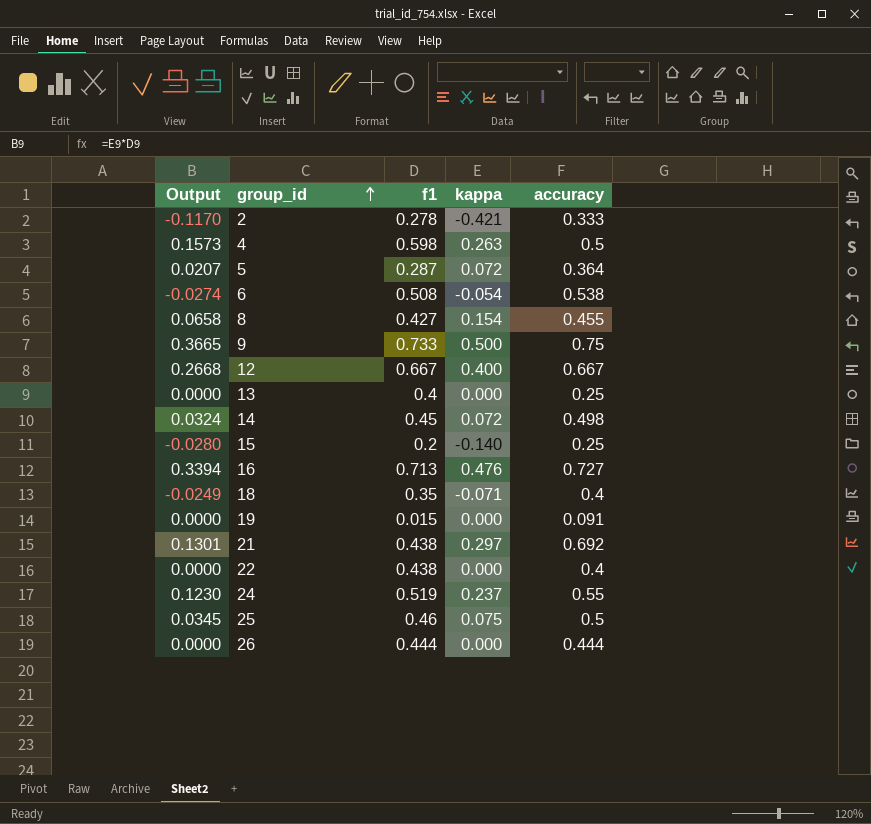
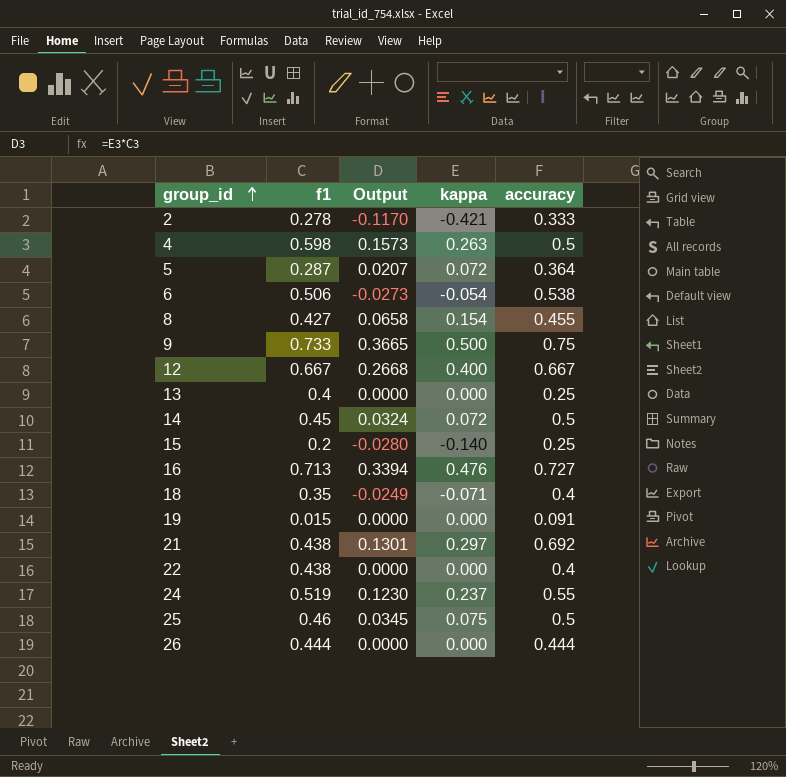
column Output | position: 1 -> 3
6 | f1: 0.508 -> 0.506
6 | Output: -0.0274 -> -0.0273
14 | accuracy: 0.498 -> 0.5

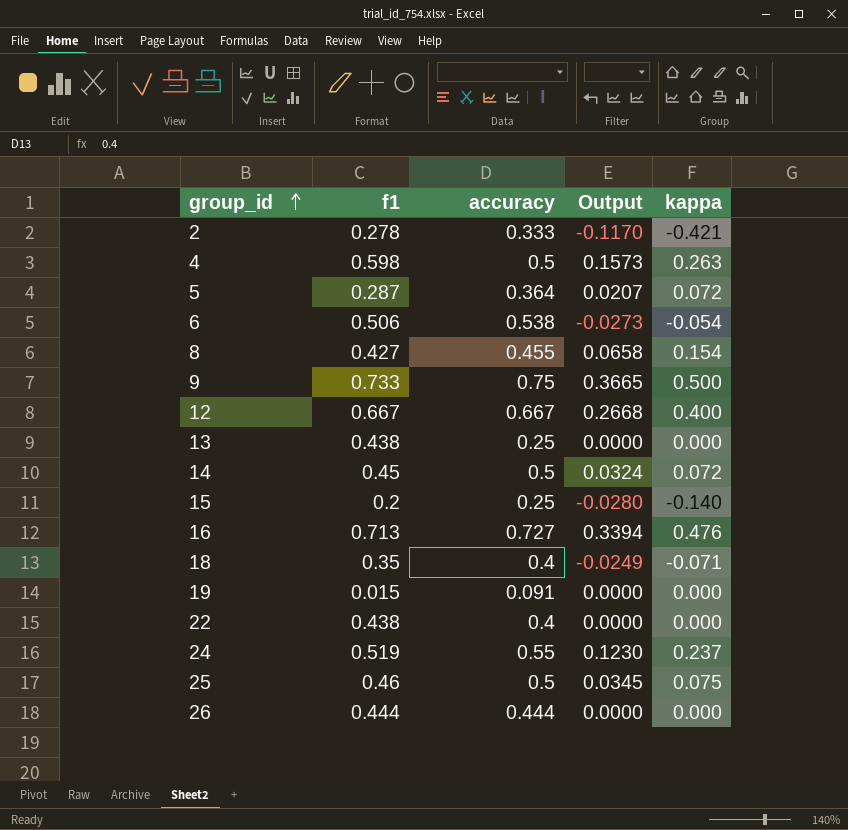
column accuracy | position: 5 -> 3
row 21: 0.438 | 0.1301 | 0.297 | 0.692 -> none
13 | f1: 0.4 -> 0.438

